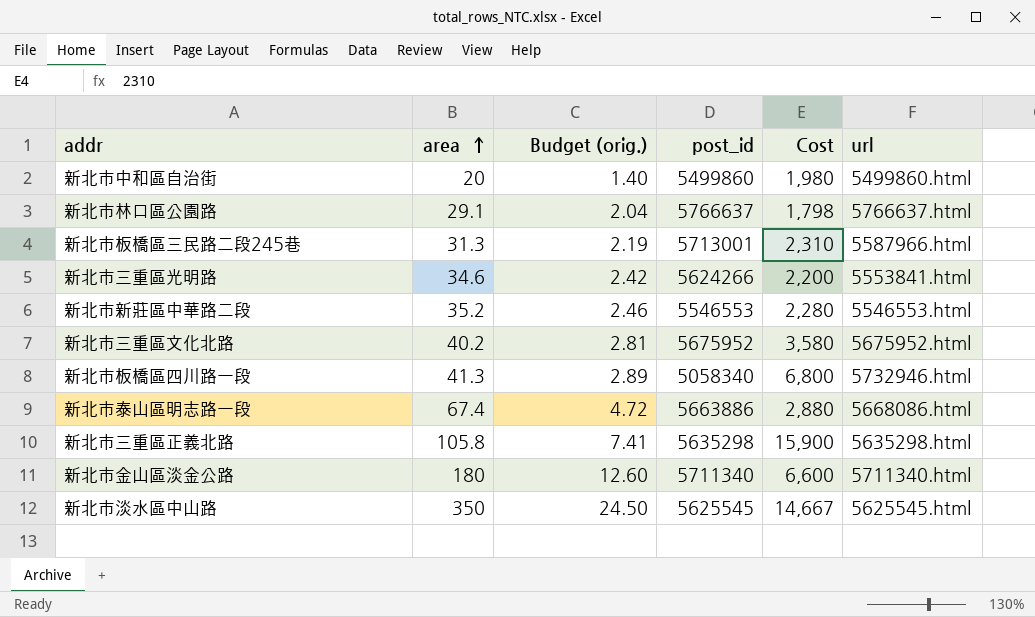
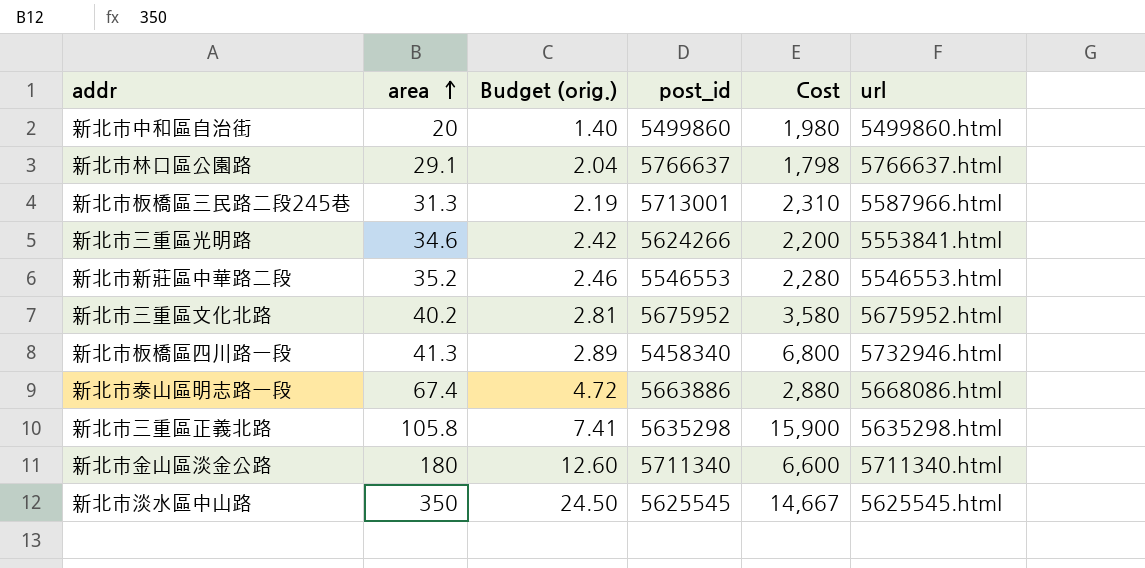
新北市板橋區四川路一段 | post_id: 5058340 -> 5458340

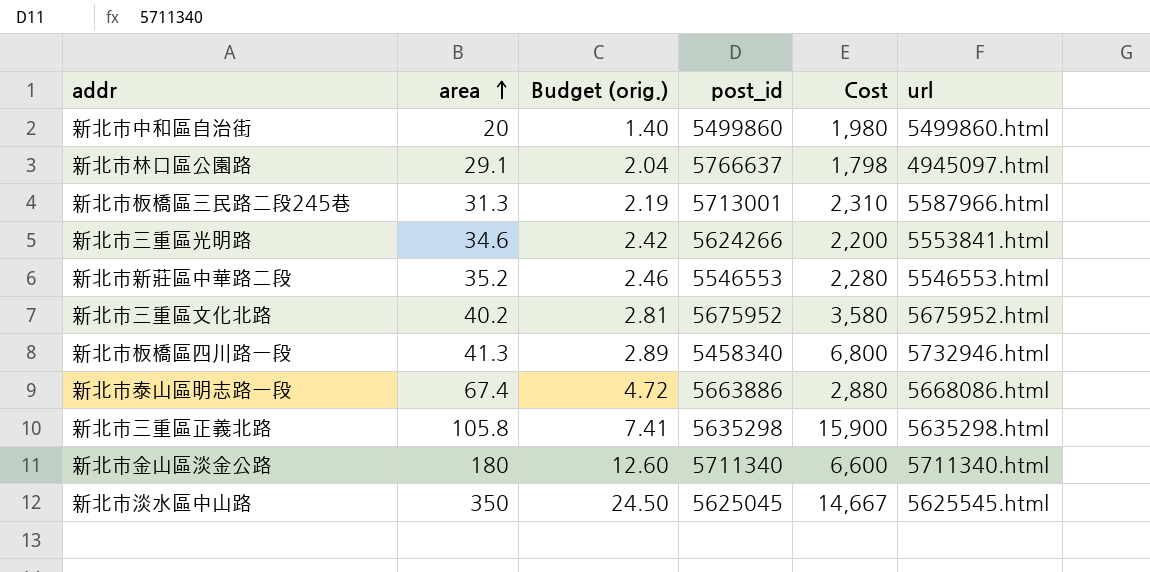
新北市林口區公園路 | url: 5766637.html -> 4945097.html
新北市淡水區中山路 | post_id: 5625545 -> 5625045

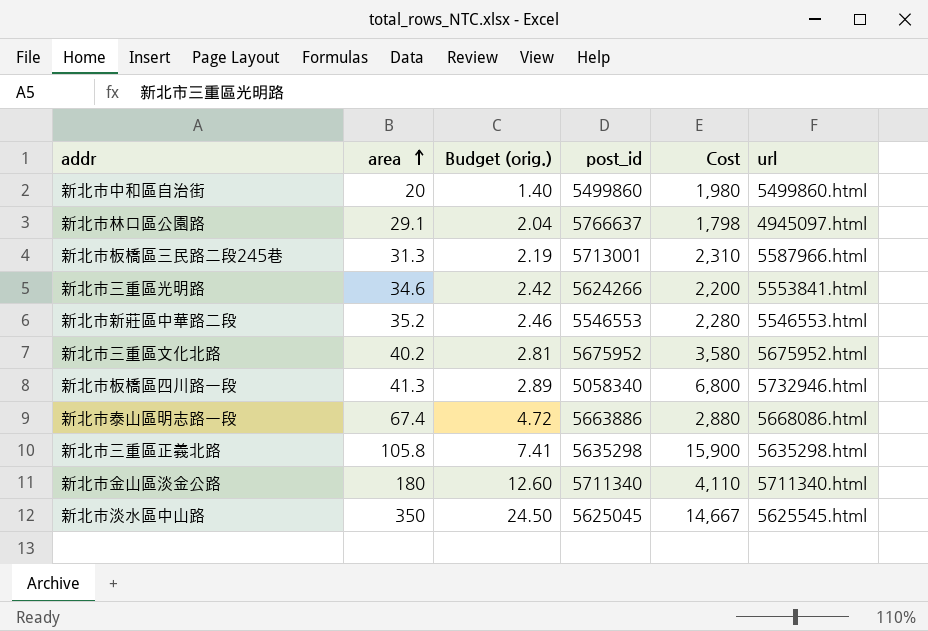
新北市板橋區四川路一段 | post_id: 5458340 -> 5058340
新北市金山區淡金公路 | Cost: 6,600 -> 4,110

